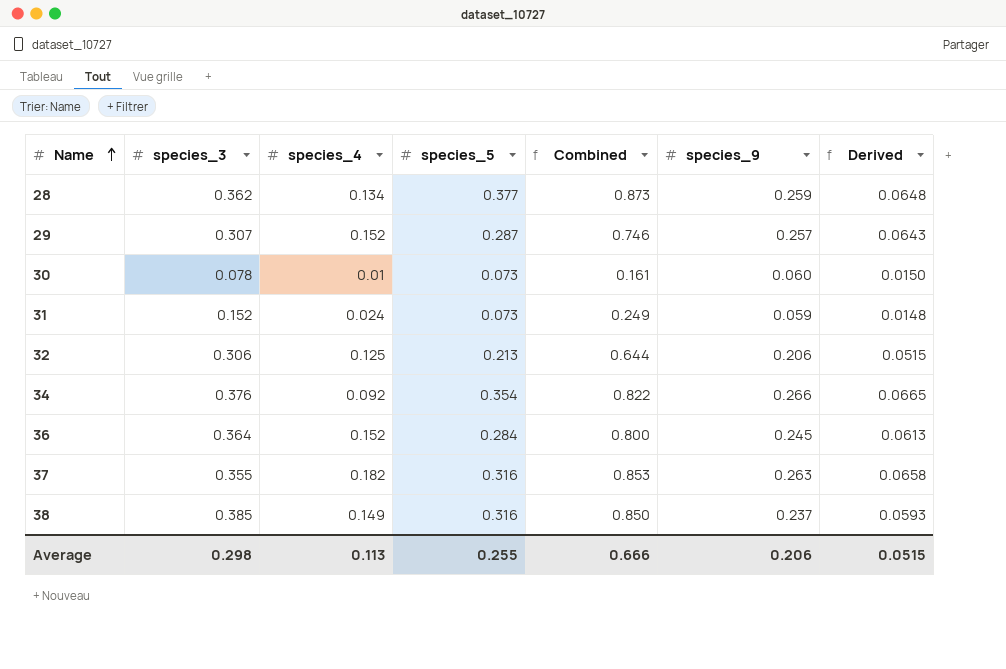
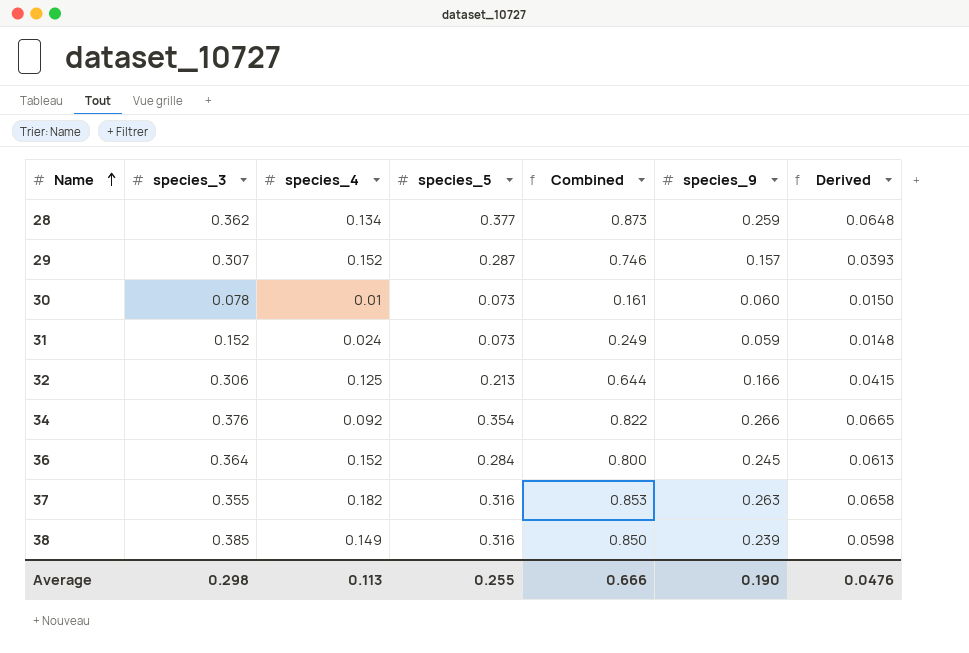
29 | species_9: 0.257 -> 0.157
29 | Derived: 0.0643 -> 0.0393
32 | species_9: 0.206 -> 0.166
32 | Derived: 0.0515 -> 0.0415
38 | species_9: 0.237 -> 0.239
38 | Derived: 0.0593 -> 0.0598
Average | species_9: 0.206 -> 0.190
Average | Derived: 0.0515 -> 0.0476

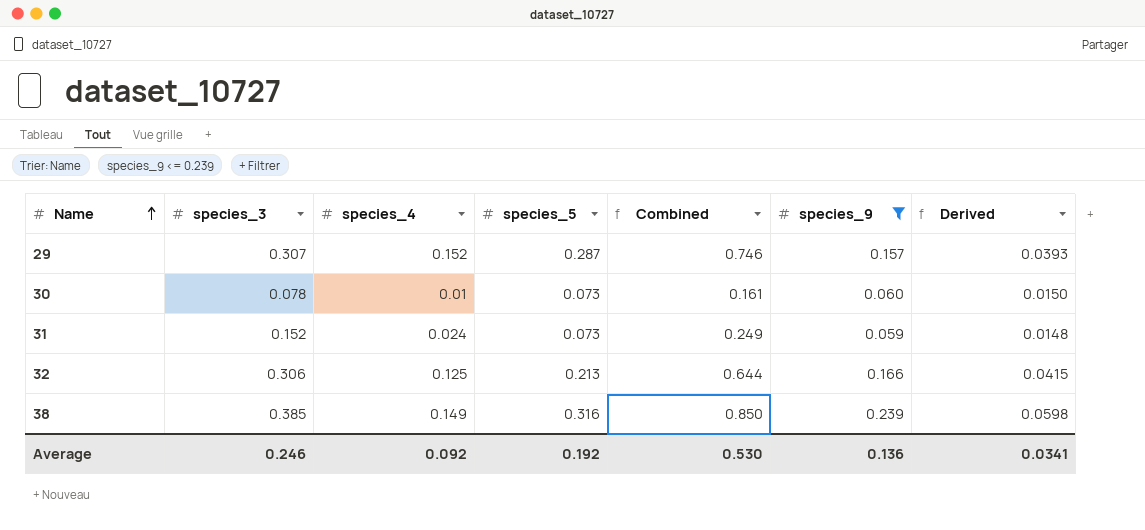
filter: none -> species_9 <= 0.239
Average | species_3: 0.298 -> 0.246
Average | species_4: 0.113 -> 0.092
Average | species_5: 0.255 -> 0.192
Average | Combined: 0.666 -> 0.530
Average | species_9: 0.190 -> 0.136
Average | Derived: 0.0476 -> 0.0341

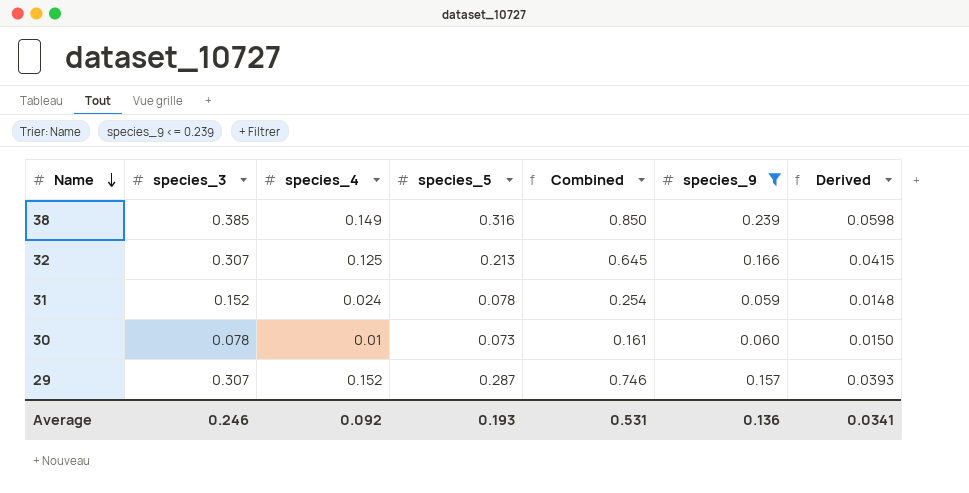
row order: Name ascending -> Name descending
32 | species_3: 0.306 -> 0.307
32 | Combined: 0.644 -> 0.645
31 | species_5: 0.073 -> 0.078
31 | Combined: 0.249 -> 0.254
Average | species_5: 0.192 -> 0.193
Average | Combined: 0.530 -> 0.531

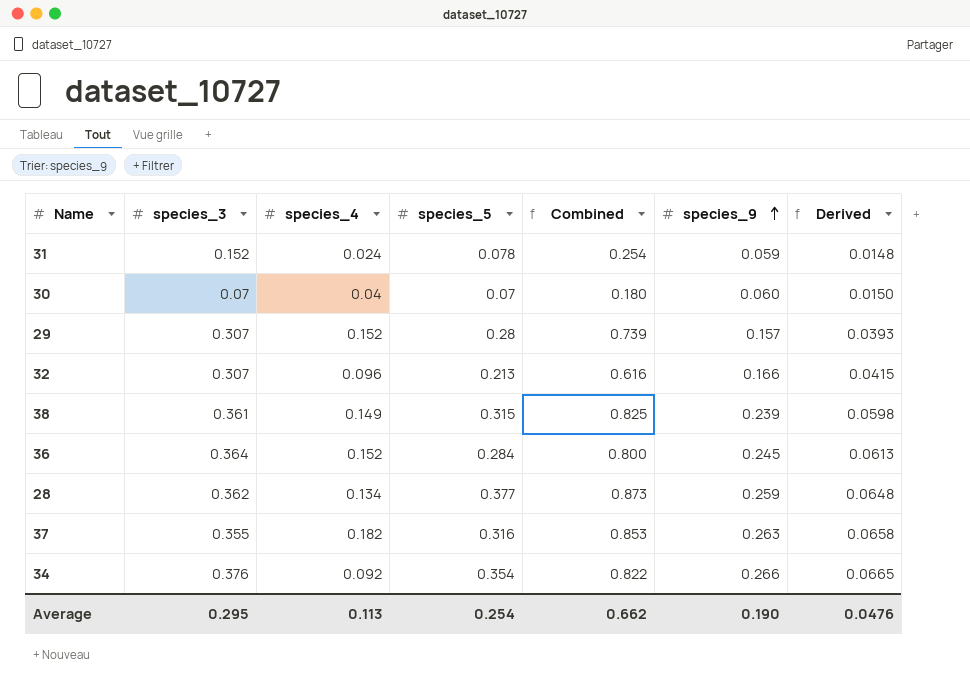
filter: species_9 <= 0.239 -> none
row order: Name descending -> species_9 ascending
30 | species_3: 0.078 -> 0.07
30 | species_4: 0.01 -> 0.04
30 | species_5: 0.073 -> 0.07
30 | Combined: 0.161 -> 0.180
29 | species_5: 0.287 -> 0.28
29 | Combined: 0.746 -> 0.739
32 | species_4: 0.125 -> 0.096
32 | Combined: 0.645 -> 0.616
38 | species_3: 0.385 -> 0.361
38 | species_5: 0.316 -> 0.315
38 | Combined: 0.850 -> 0.825
Average | species_3: 0.246 -> 0.295
Average | species_4: 0.092 -> 0.113
Average | species_5: 0.193 -> 0.254
Average | Combined: 0.531 -> 0.662
Average | species_9: 0.136 -> 0.190
Average | Derived: 0.0341 -> 0.0476

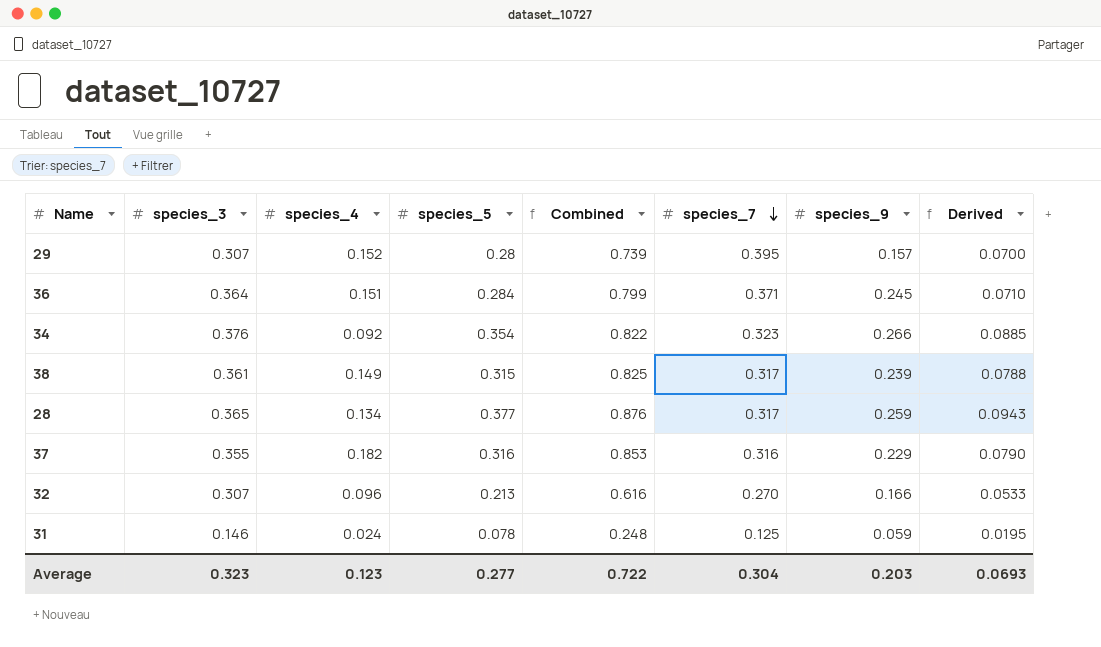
row order: species_9 ascending -> species_7 descending
column species_7 | position: none -> 6
column Derived | formula: [species_9] * 0.25 -> [species_5] * 0.25
row 30: 0.07 | 0.04 | 0.07 | 0.180 | 0.060 | 0.0150 -> none
36 | species_4: 0.152 -> 0.151
36 | Combined: 0.800 -> 0.799
28 | species_3: 0.362 -> 0.365
28 | Combined: 0.873 -> 0.876
37 | species_9: 0.263 -> 0.229
31 | species_3: 0.152 -> 0.146
31 | Combined: 0.254 -> 0.248
Average | species_3: 0.295 -> 0.323
Average | species_4: 0.113 -> 0.123
Average | species_5: 0.254 -> 0.277
Average | Combined: 0.662 -> 0.722
Average | species_9: 0.190 -> 0.203
Average | Derived: 0.0476 -> 0.0693

